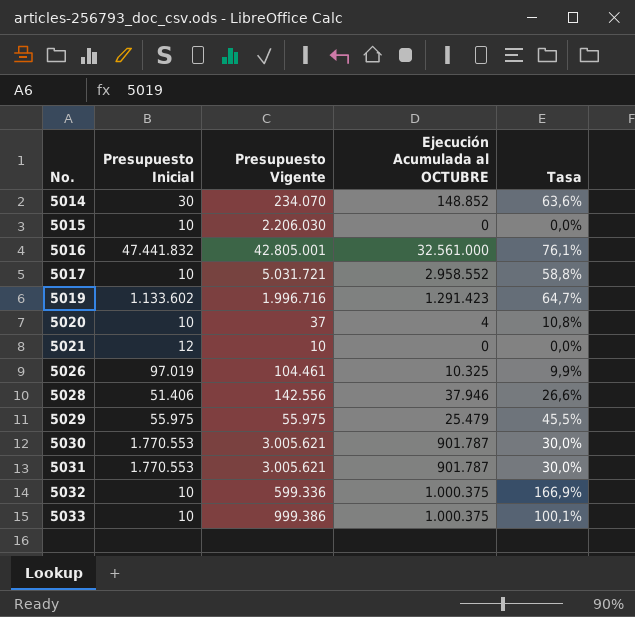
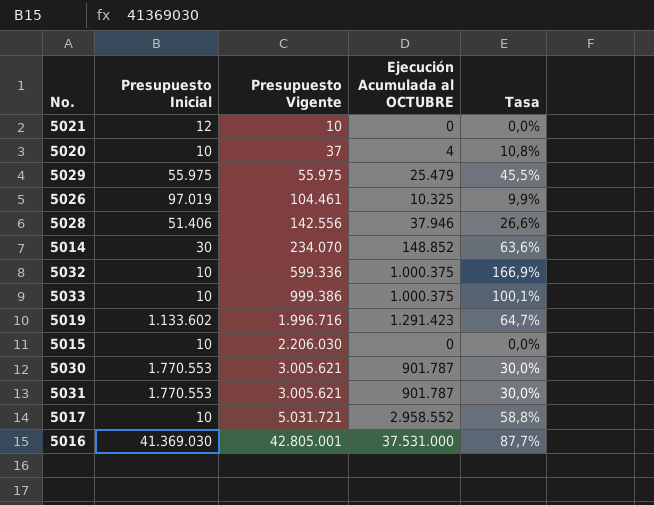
row order: No. ascending -> Presupuesto Vigente ascending
5016 | Presupuesto Inicial: 47.441.832 -> 41.369.030
5016 | Ejecución Acumulada al OCTUBRE: 32.561.000 -> 37.531.000
5016 | Tasa: 76,1% -> 87,7%

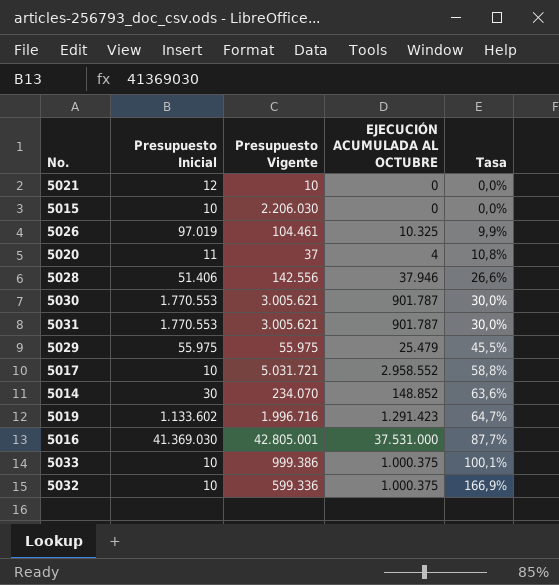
row order: Presupuesto Vigente ascending -> Tasa ascending
column name: Ejecución Acumulada al OCTUBRE -> EJECUCIÓN ACUMULADA AL OCTUBRE
5020 | Presupuesto Inicial: 10 -> 11

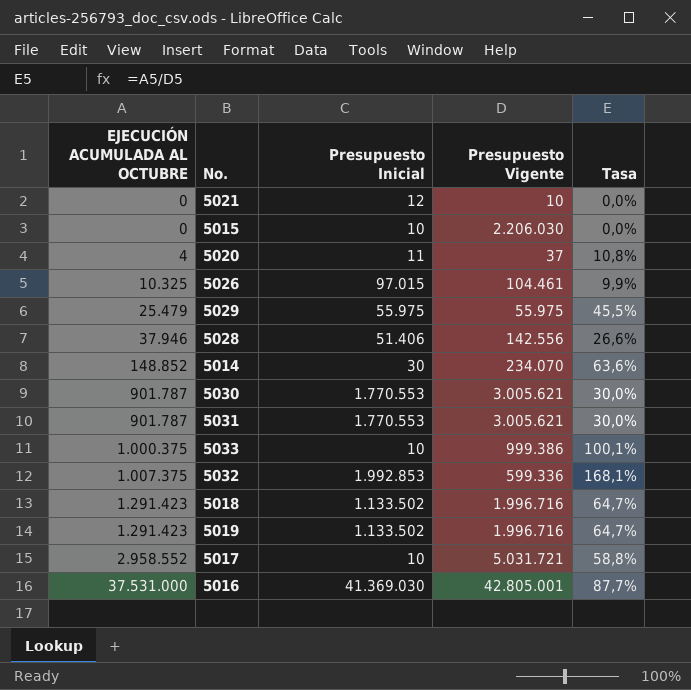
row order: Tasa ascending -> EJECUCIÓN ACUMULADA AL OCTUBRE ascending
column EJECUCIÓN ACUMULADA AL OCTUBRE | position: 4 -> 1
5026 | Presupuesto Inicial: 97.019 -> 97.015
5032 | EJECUCIÓN ACUMULADA AL OCTUBRE: 1.000.375 -> 1.007.375
5032 | Presupuesto Inicial: 10 -> 1.992.853
5032 | Tasa: 166,9% -> 168,1%
row 5018: none -> 1.291.423 | 1.133.502 | 1.996.716 | 64,7%
5019 | Presupuesto Inicial: 1.133.602 -> 1.133.502

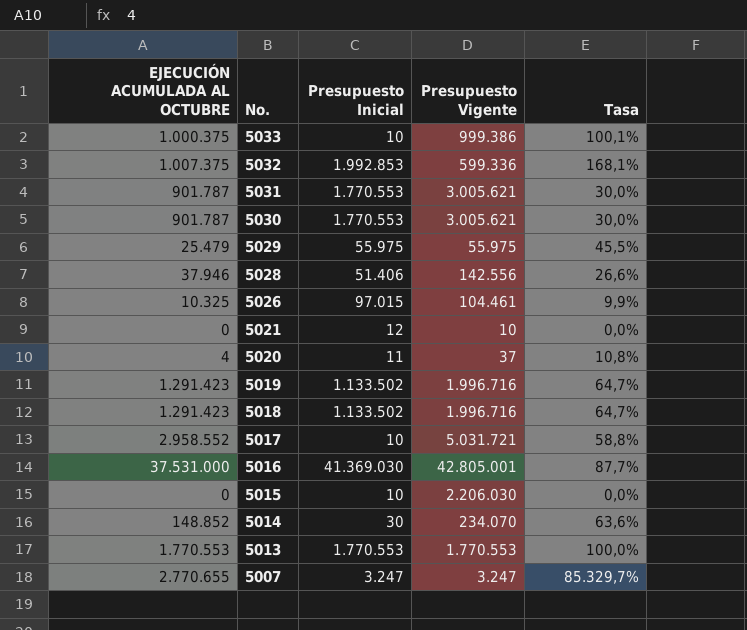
row order: EJECUCIÓN ACUMULADA AL OCTUBRE ascending -> No. descending
row 5013: none -> 1.770.553 | 1.770.553 | 1.770.553 | 100,0%
row 5007: none -> 2.770.655 | 3.247 | 3.247 | 85.329,7%

